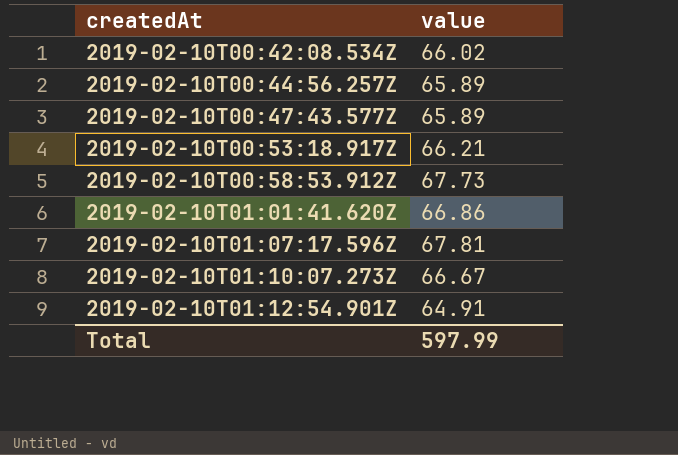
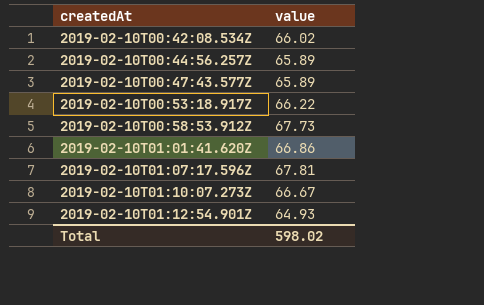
2019-02-10T00:53:18.917Z | value: 66.21 -> 66.22
2019-02-10T01:12:54.901Z | value: 64.91 -> 64.93
Total | value: 597.99 -> 598.02

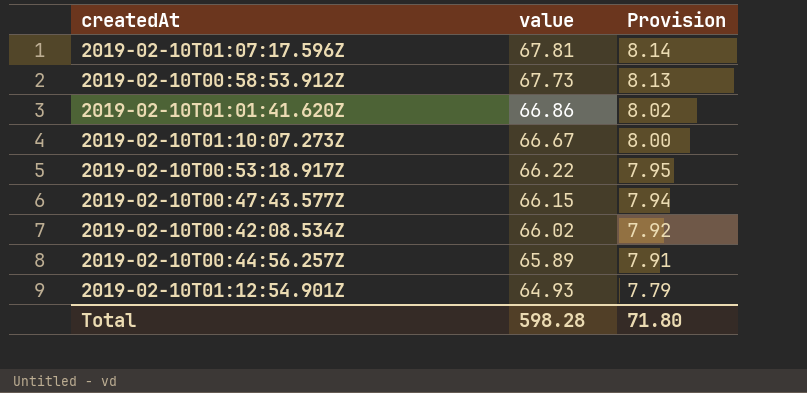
row order: createdAt ascending -> value descending
column Provision | formula: none -> [value] * 0.12
2019-02-10T00:47:43.577Z | value: 65.89 -> 66.15
Total | value: 598.02 -> 598.28

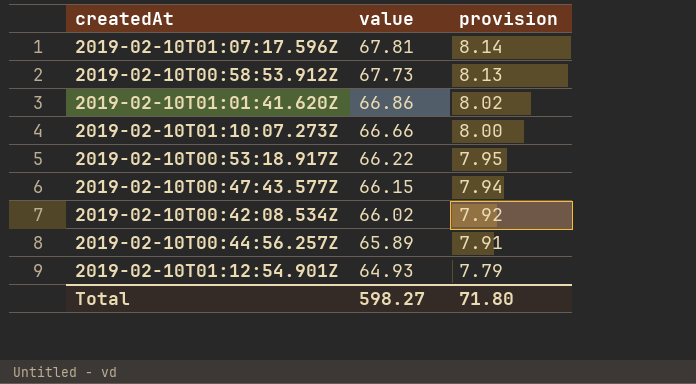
column name: Provision -> provision
2019-02-10T01:10:07.273Z | value: 66.67 -> 66.66
Total | value: 598.28 -> 598.27

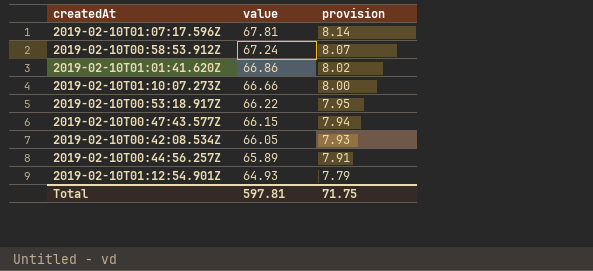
2019-02-10T00:58:53.912Z | value: 67.73 -> 67.24
2019-02-10T00:58:53.912Z | provision: 8.13 -> 8.07
2019-02-10T00:42:08.534Z | value: 66.02 -> 66.05
2019-02-10T00:42:08.534Z | provision: 7.92 -> 7.93
Total | value: 598.27 -> 597.81
Total | provision: 71.80 -> 71.75

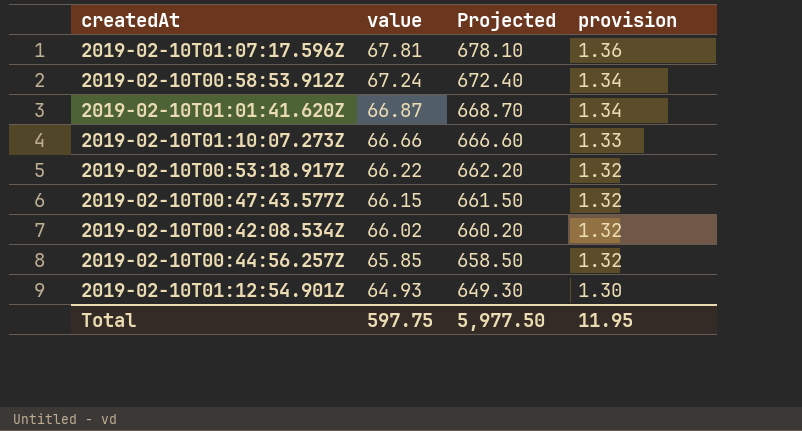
column Projected | formula: none -> [value] * 10
column provision | formula: [value] * 0.12 -> [value] * 0.02
2019-02-10T01:01:41.620Z | value: 66.86 -> 66.87
2019-02-10T00:42:08.534Z | value: 66.05 -> 66.02
2019-02-10T00:44:56.257Z | value: 65.89 -> 65.85
Total | value: 597.81 -> 597.75
Total | provision: 71.75 -> 11.95

